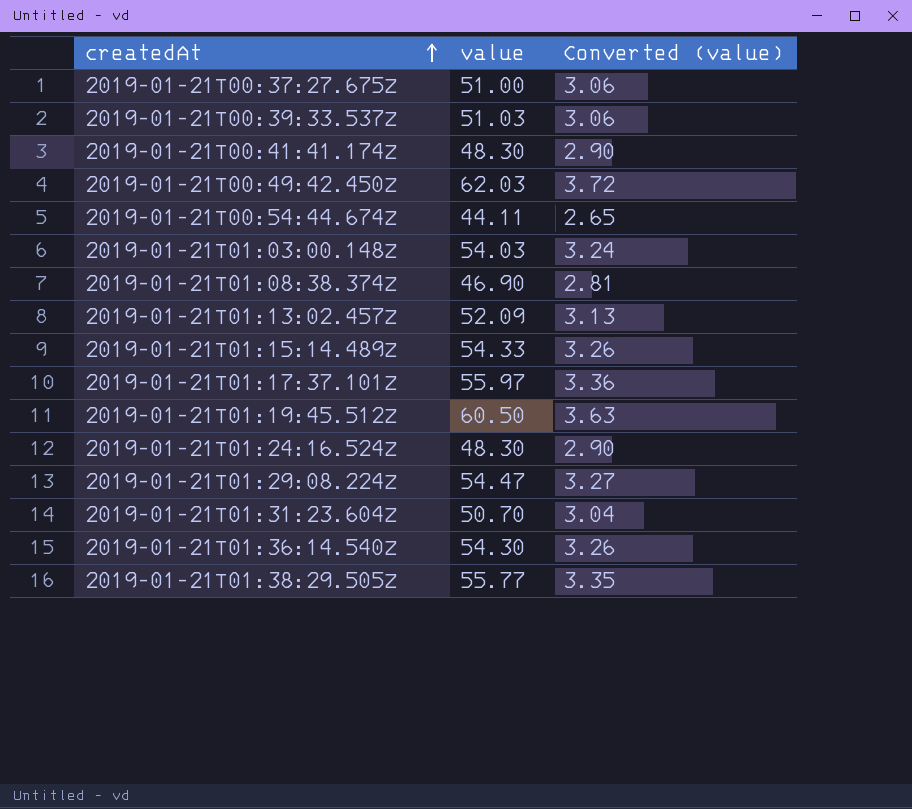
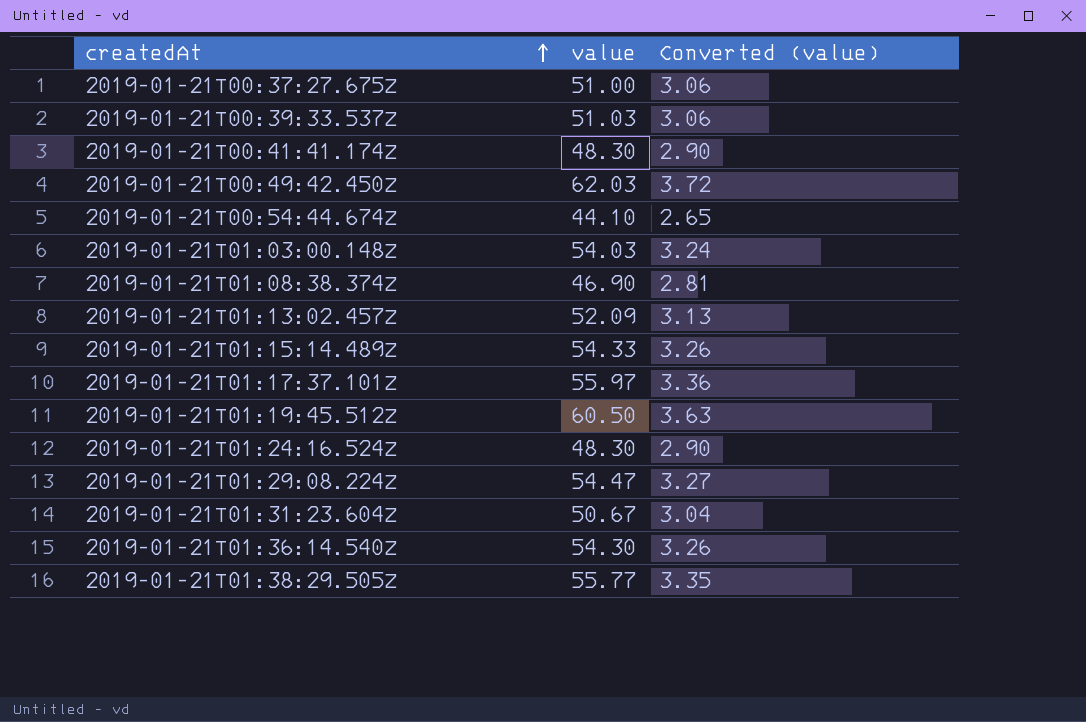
2019-01-21T00:54:44.674Z | value: 44.11 -> 44.10
2019-01-21T01:31:23.604Z | value: 50.70 -> 50.67

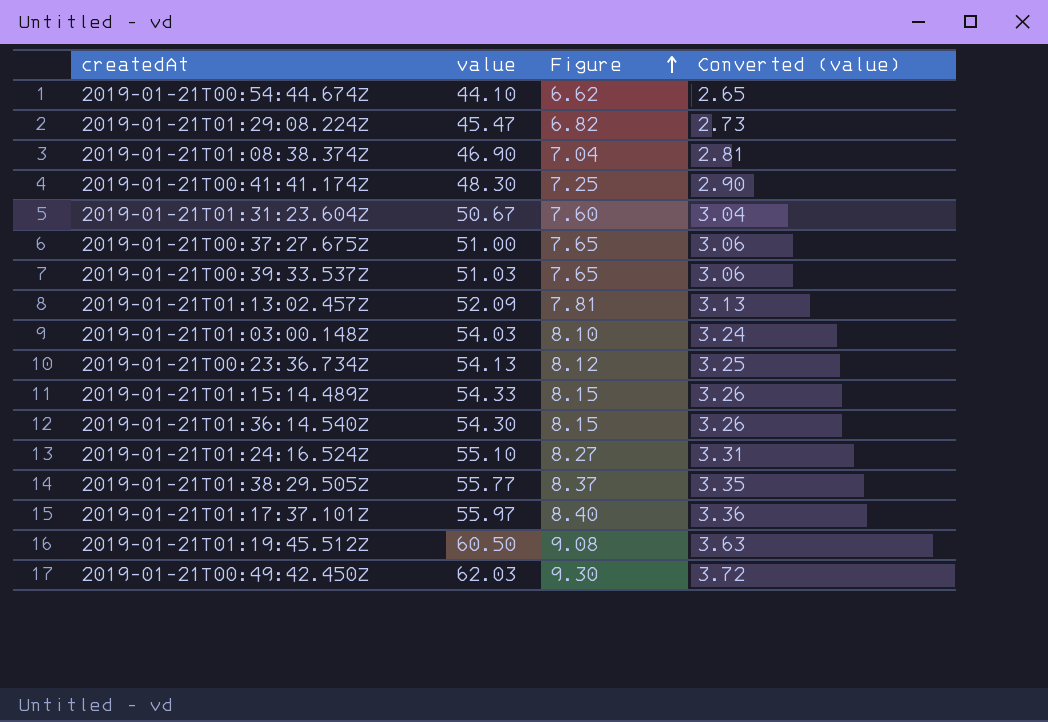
row order: createdAt ascending -> Figure ascending
column Figure | formula: none -> [value] * 0.15
2019-01-21T01:29:08.224Z | value: 54.47 -> 45.47
2019-01-21T01:29:08.224Z | Converted (value): 3.27 -> 2.73
row 2019-01-21T00:23:36.734Z: none -> 54.13 | 8.12 | 3.25
2019-01-21T01:24:16.524Z | value: 48.30 -> 55.10
2019-01-21T01:24:16.524Z | Converted (value): 2.90 -> 3.31

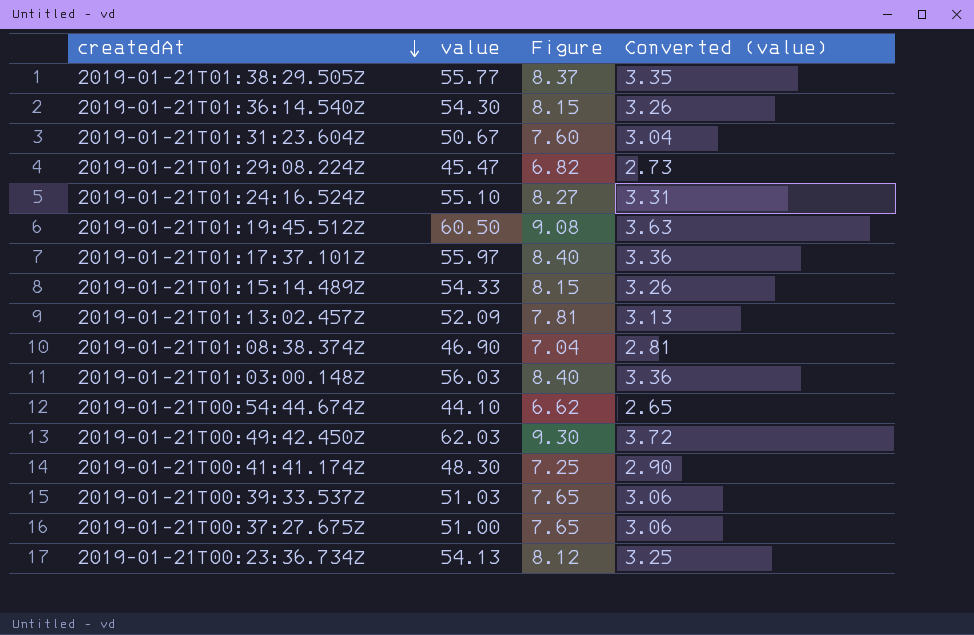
row order: Figure ascending -> createdAt descending
2019-01-21T01:03:00.148Z | value: 54.03 -> 56.03
2019-01-21T01:03:00.148Z | Figure: 8.10 -> 8.40
2019-01-21T01:03:00.148Z | Converted (value): 3.24 -> 3.36

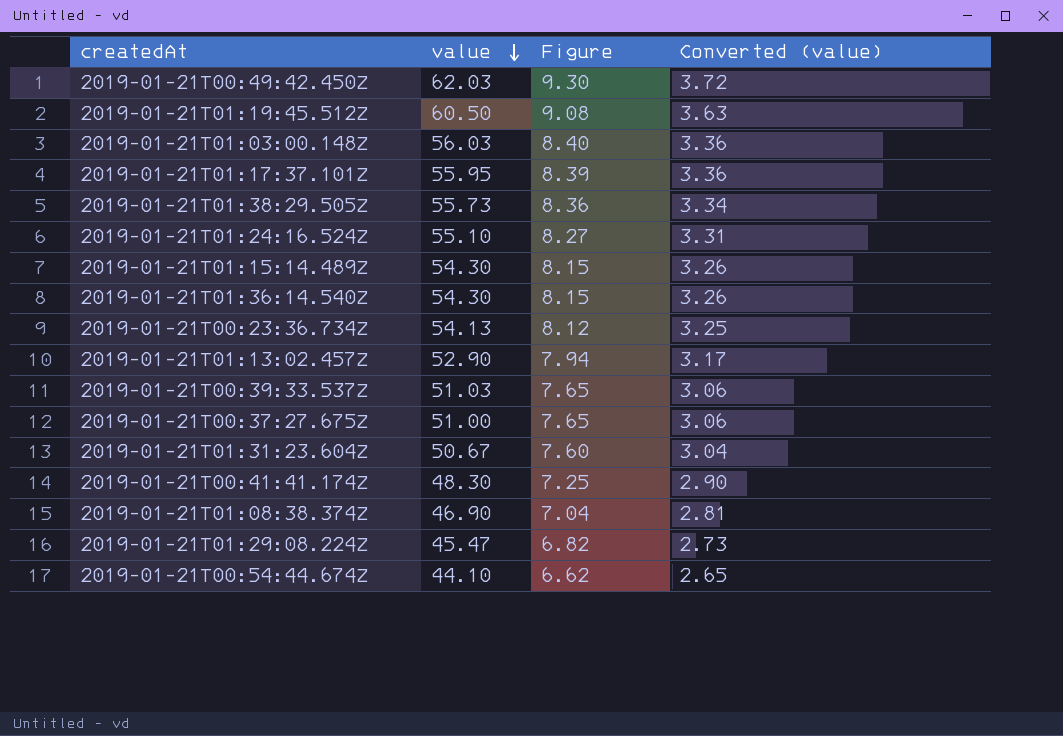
row order: createdAt descending -> value descending
2019-01-21T01:17:37.101Z | value: 55.97 -> 55.95
2019-01-21T01:17:37.101Z | Figure: 8.40 -> 8.39
2019-01-21T01:38:29.505Z | value: 55.77 -> 55.73
2019-01-21T01:38:29.505Z | Figure: 8.37 -> 8.36
2019-01-21T01:38:29.505Z | Converted (value): 3.35 -> 3.34
2019-01-21T01:15:14.489Z | value: 54.33 -> 54.30
2019-01-21T01:13:02.457Z | value: 52.09 -> 52.90
2019-01-21T01:13:02.457Z | Figure: 7.81 -> 7.94
2019-01-21T01:13:02.457Z | Converted (value): 3.13 -> 3.17

